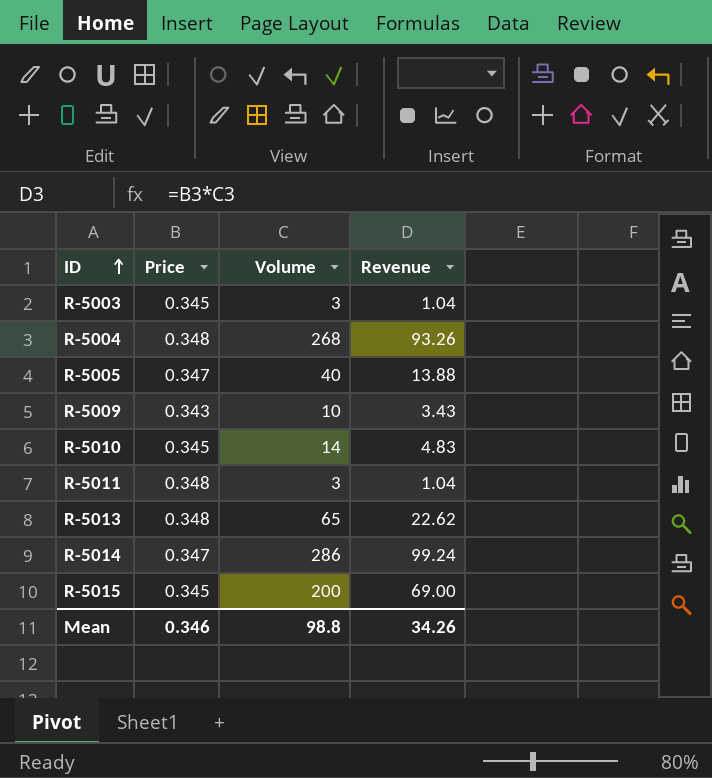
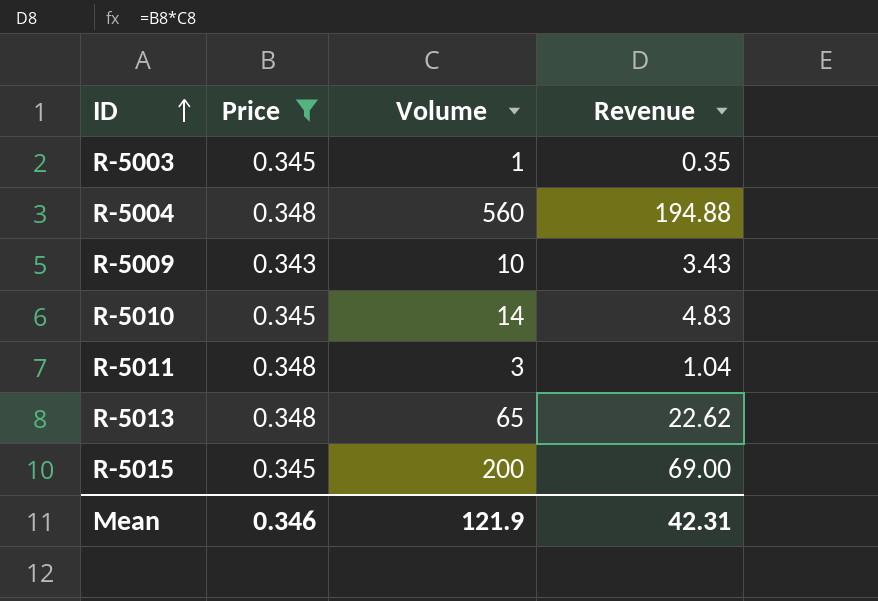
filter: none -> Price != 0.347
R-5003 | Volume: 3 -> 1
R-5003 | Revenue: 1.04 -> 0.35
R-5004 | Volume: 268 -> 560
R-5004 | Revenue: 93.26 -> 194.88
Mean | Volume: 98.8 -> 121.9
Mean | Revenue: 34.26 -> 42.31

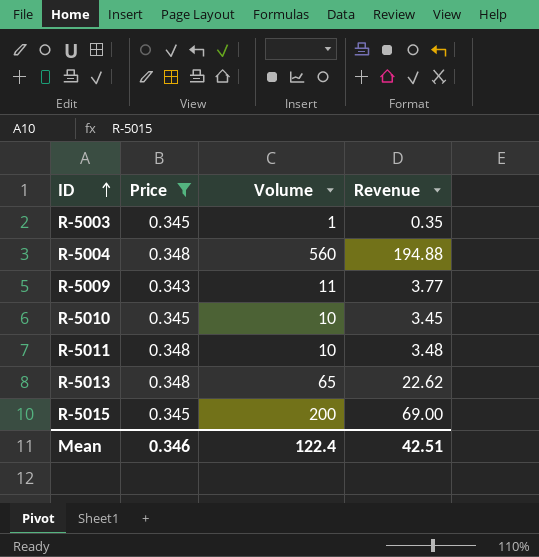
R-5009 | Volume: 10 -> 11
R-5009 | Revenue: 3.43 -> 3.77
R-5010 | Volume: 14 -> 10
R-5010 | Revenue: 4.83 -> 3.45
R-5011 | Volume: 3 -> 10
R-5011 | Revenue: 1.04 -> 3.48
Mean | Volume: 121.9 -> 122.4
Mean | Revenue: 42.31 -> 42.51

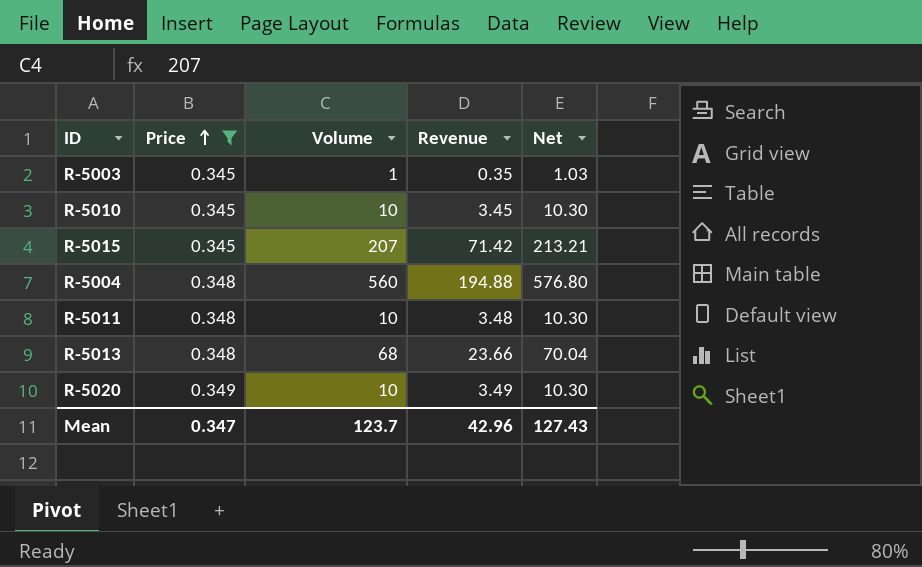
row order: ID ascending -> Price ascending
column Net | formula: none -> [Volume] * 1.03
row R-5009: 0.343 | 11 | 3.77 -> none
R-5015 | Volume: 200 -> 207
R-5015 | Revenue: 69.00 -> 71.42
R-5013 | Volume: 65 -> 68
R-5013 | Revenue: 22.62 -> 23.66
row R-5020: none -> 0.349 | 10 | 3.49 | 10.30
Mean | Price: 0.346 -> 0.347
Mean | Volume: 122.4 -> 123.7
Mean | Revenue: 42.51 -> 42.96

